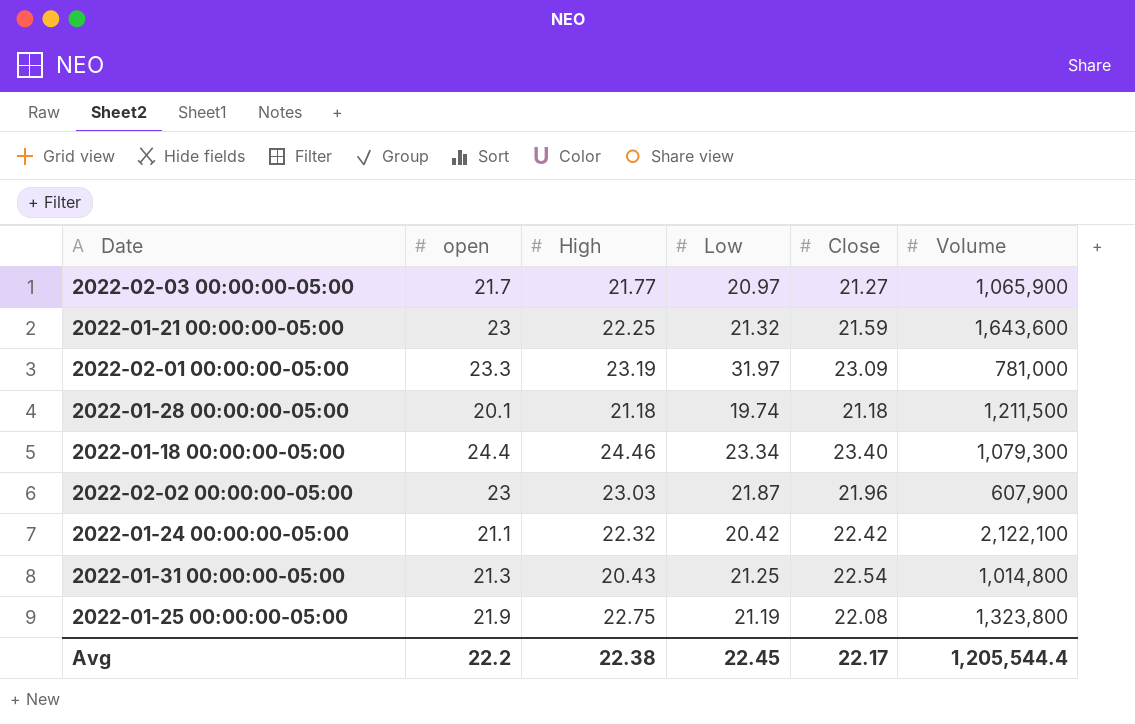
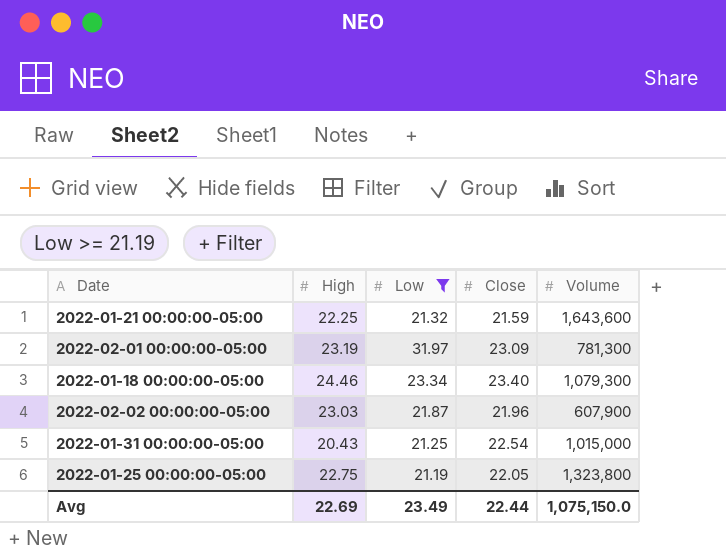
filter: none -> Low >= 21.19
column open | position: 2 -> none
2022-02-01 00:00:00-05:00 | Volume: 781,000 -> 781,300
2022-01-31 00:00:00-05:00 | Volume: 1,014,800 -> 1,015,000
2022-01-25 00:00:00-05:00 | Close: 22.08 -> 22.05
Avg | High: 22.38 -> 22.69
Avg | Low: 22.45 -> 23.49
Avg | Close: 22.17 -> 22.44
Avg | Volume: 1,205,544.4 -> 1,075,150.0

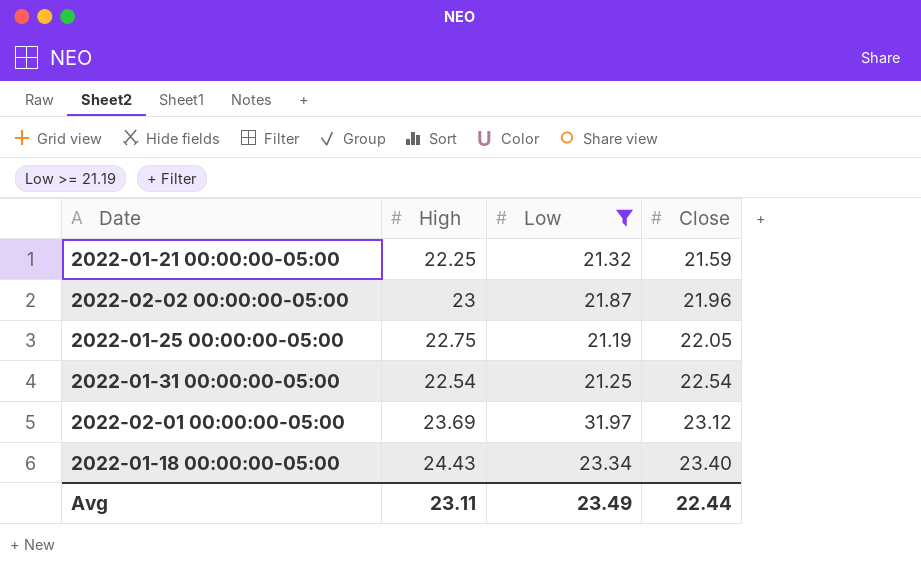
row order: none -> Close ascending
column Volume | position: 5 -> none
2022-02-02 00:00:00-05:00 | High: 23.03 -> 23
2022-01-31 00:00:00-05:00 | High: 20.43 -> 22.54
2022-02-01 00:00:00-05:00 | High: 23.19 -> 23.69
2022-02-01 00:00:00-05:00 | Close: 23.09 -> 23.12
2022-01-18 00:00:00-05:00 | High: 24.46 -> 24.43
Avg | High: 22.69 -> 23.11

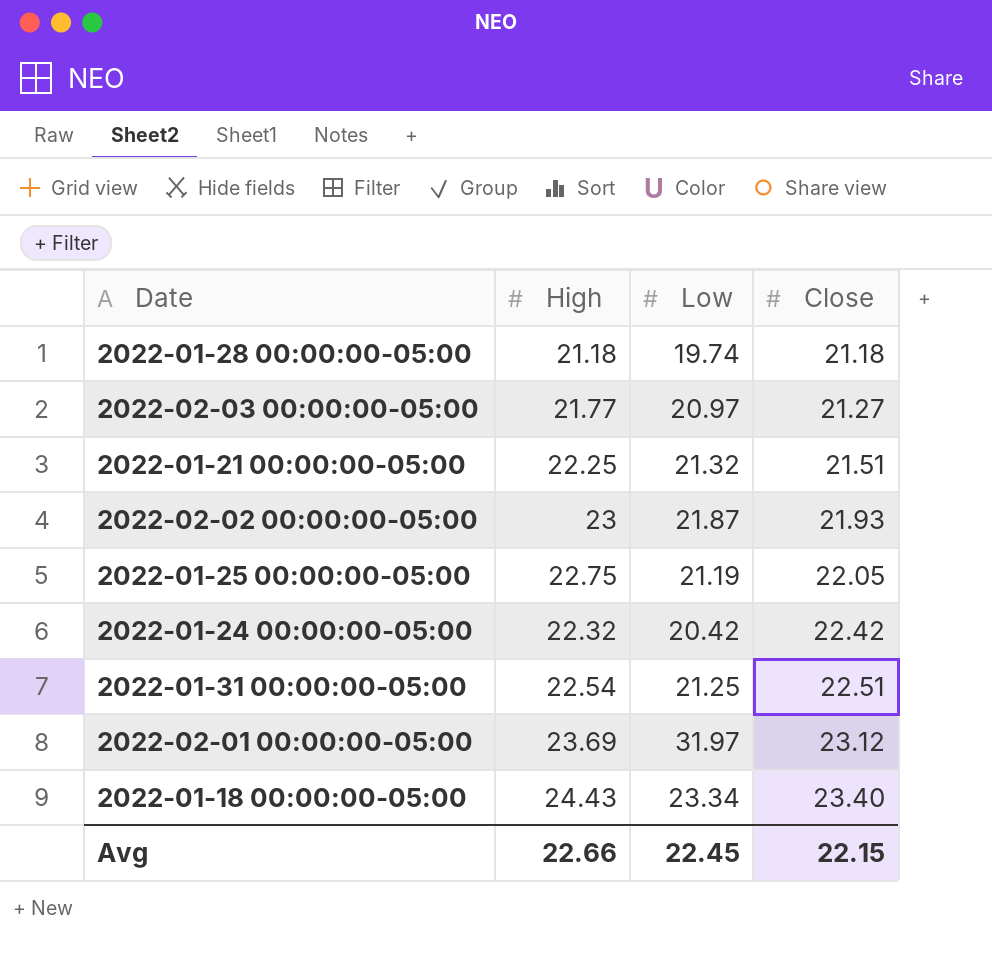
filter: Low >= 21.19 -> none
2022-01-21 00:00:00-05:00 | Close: 21.59 -> 21.51
2022-02-02 00:00:00-05:00 | Close: 21.96 -> 21.93
2022-01-31 00:00:00-05:00 | Close: 22.54 -> 22.51
Avg | High: 23.11 -> 22.66
Avg | Low: 23.49 -> 22.45
Avg | Close: 22.44 -> 22.15

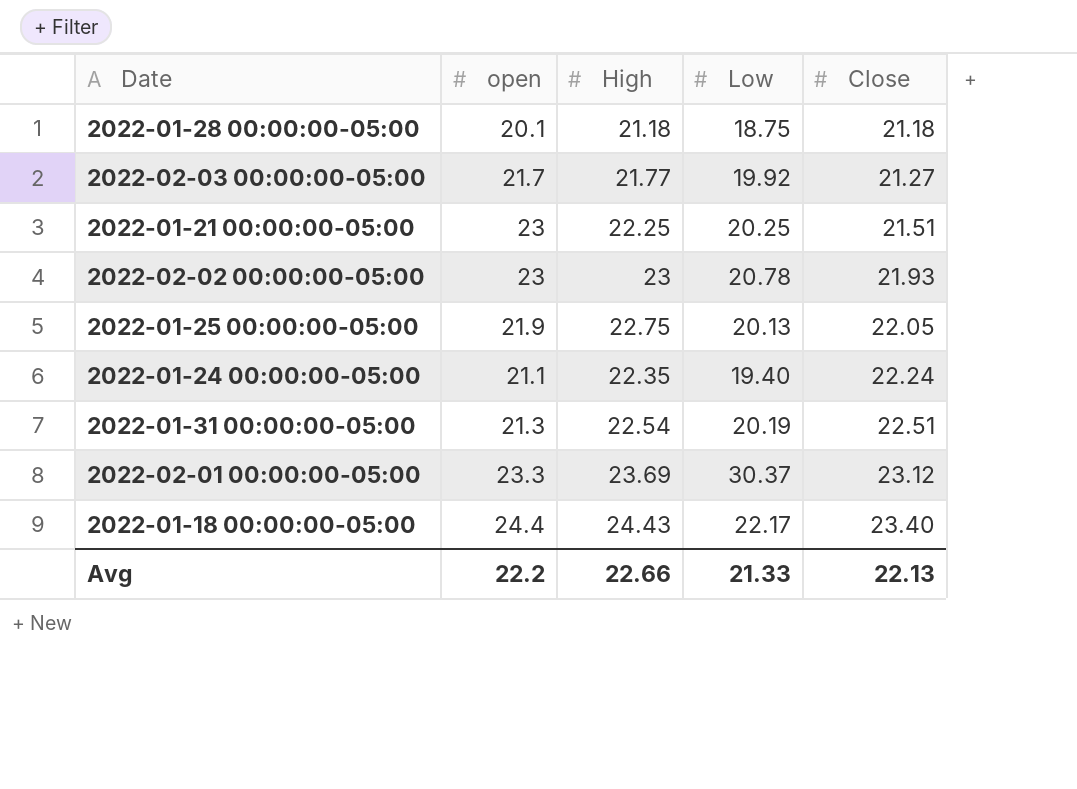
column open | position: none -> 2
2022-01-28 00:00:00-05:00 | Low: 19.74 -> 18.75
2022-02-03 00:00:00-05:00 | Low: 20.97 -> 19.92
2022-01-21 00:00:00-05:00 | Low: 21.32 -> 20.25
2022-02-02 00:00:00-05:00 | Low: 21.87 -> 20.78
2022-01-25 00:00:00-05:00 | Low: 21.19 -> 20.13
2022-01-24 00:00:00-05:00 | High: 22.32 -> 22.35
2022-01-24 00:00:00-05:00 | Low: 20.42 -> 19.40
2022-01-24 00:00:00-05:00 | Close: 22.42 -> 22.24
2022-01-31 00:00:00-05:00 | Low: 21.25 -> 20.19
2022-02-01 00:00:00-05:00 | Low: 31.97 -> 30.37
2022-01-18 00:00:00-05:00 | Low: 23.34 -> 22.17
Avg | Low: 22.45 -> 21.33
Avg | Close: 22.15 -> 22.13

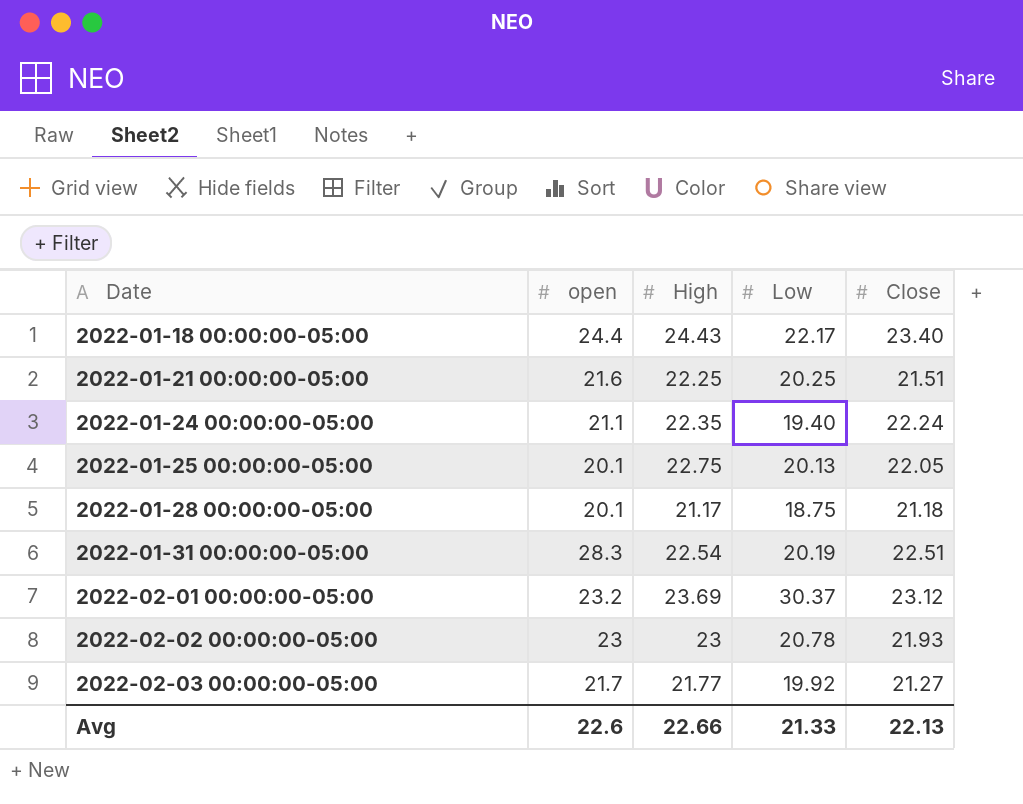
row order: Close ascending -> Date ascending
2022-01-21 00:00:00-05:00 | open: 23 -> 21.6
2022-01-25 00:00:00-05:00 | open: 21.9 -> 20.1
2022-01-28 00:00:00-05:00 | High: 21.18 -> 21.17
2022-01-31 00:00:00-05:00 | open: 21.3 -> 28.3
2022-02-01 00:00:00-05:00 | open: 23.3 -> 23.2
Avg | open: 22.2 -> 22.6

